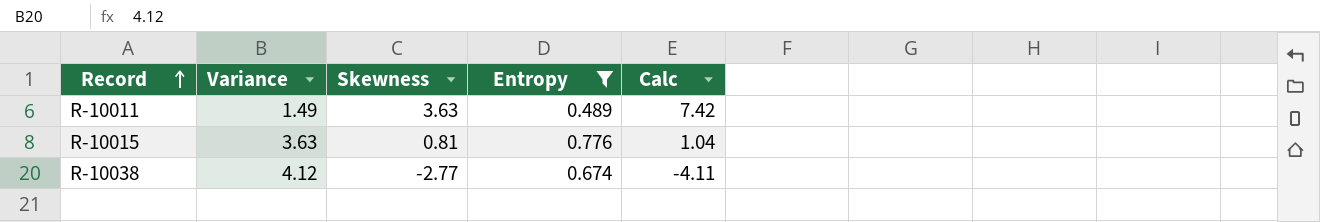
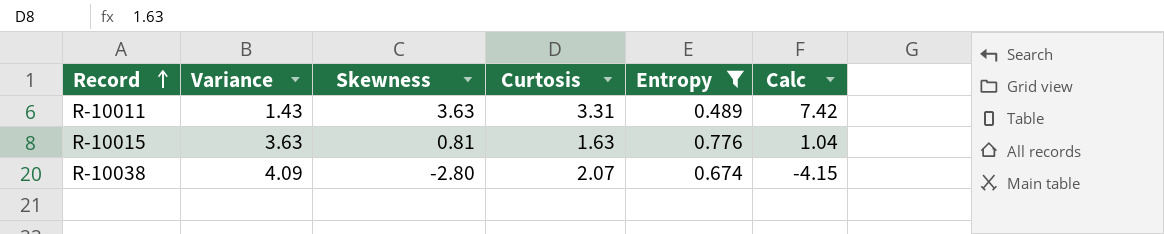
column Curtosis | position: none -> 4
R-10011 | Variance: 1.49 -> 1.43
R-10038 | Variance: 4.12 -> 4.09
R-10038 | Skewness: -2.77 -> -2.80
R-10038 | Calc: -4.11 -> -4.15

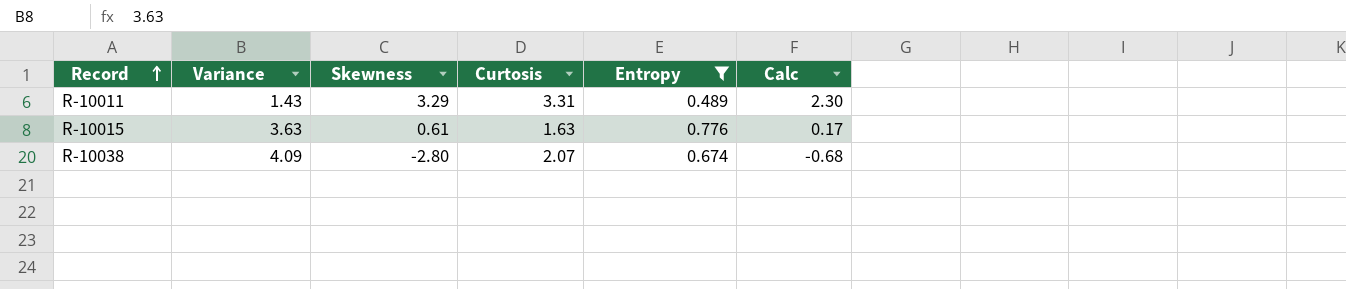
column Calc | formula: [Skewness] / [Entropy] -> [Skewness] / [Variance]
R-10011 | Skewness: 3.63 -> 3.29
R-10015 | Skewness: 0.81 -> 0.61

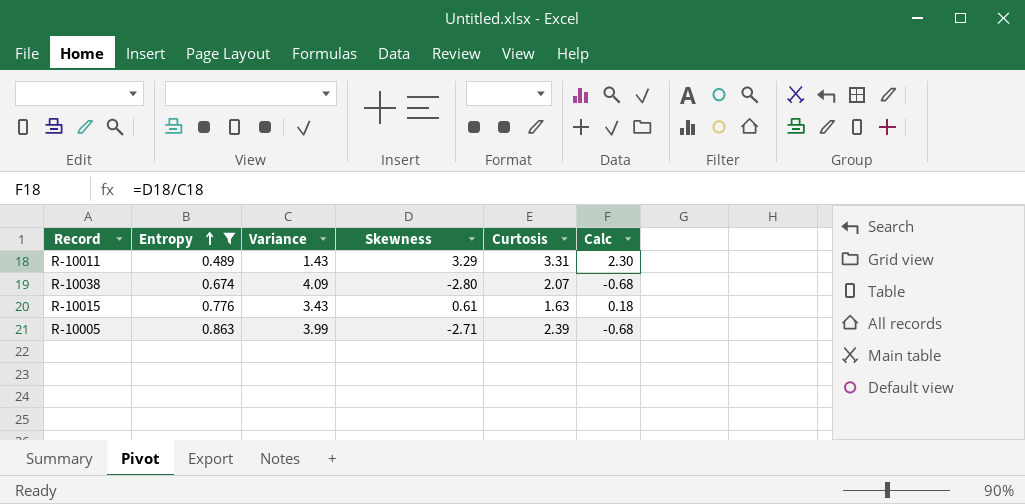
row order: Record ascending -> Entropy ascending
column Entropy | position: 5 -> 2
R-10015 | Variance: 3.63 -> 3.43
R-10015 | Calc: 0.17 -> 0.18
row R-10005: none -> 0.863 | 3.99 | -2.71 | 2.39 | -0.68

